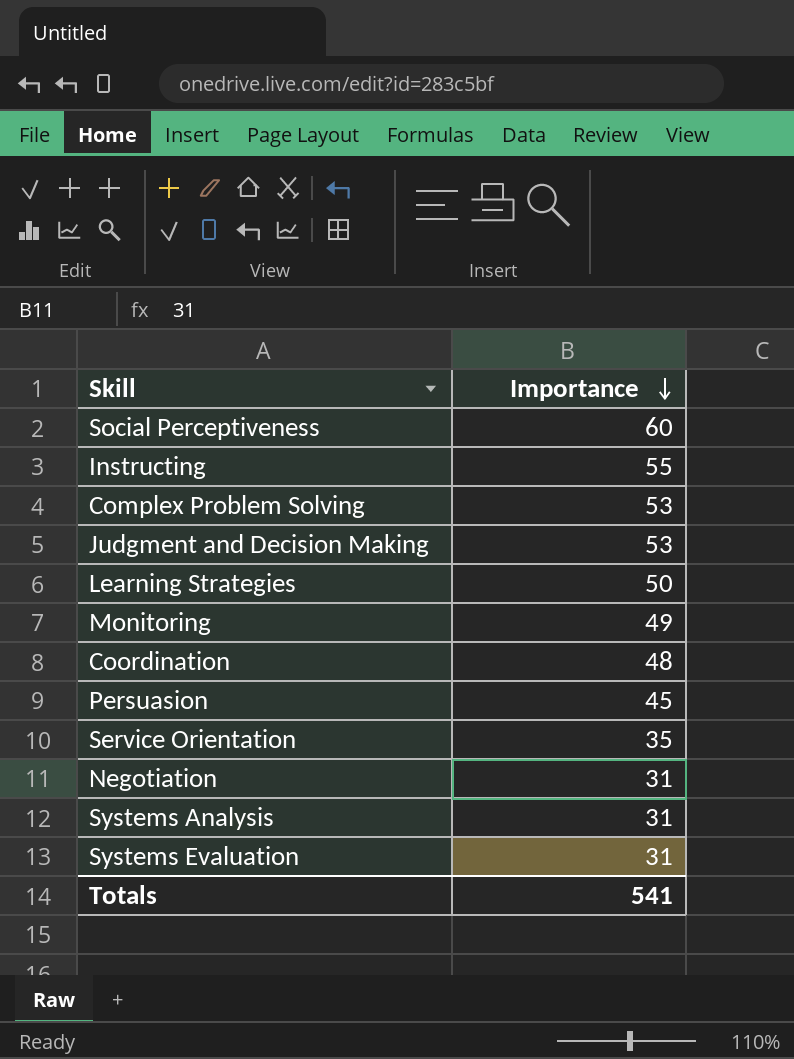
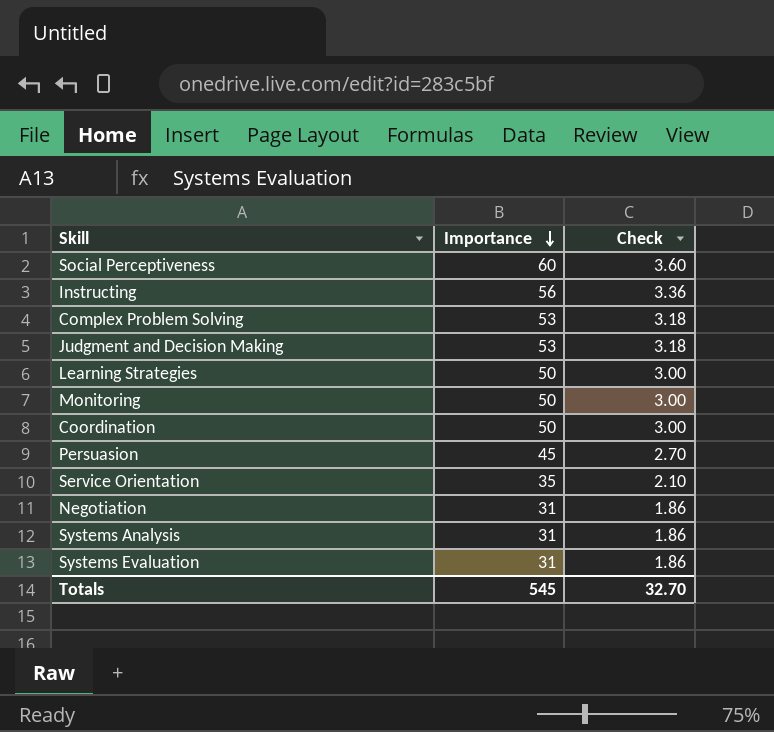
column Check | formula: none -> [Importance] * 0.06
Instructing | Importance: 55 -> 56
Monitoring | Importance: 49 -> 50
Coordination | Importance: 48 -> 50
Totals | Importance: 541 -> 545

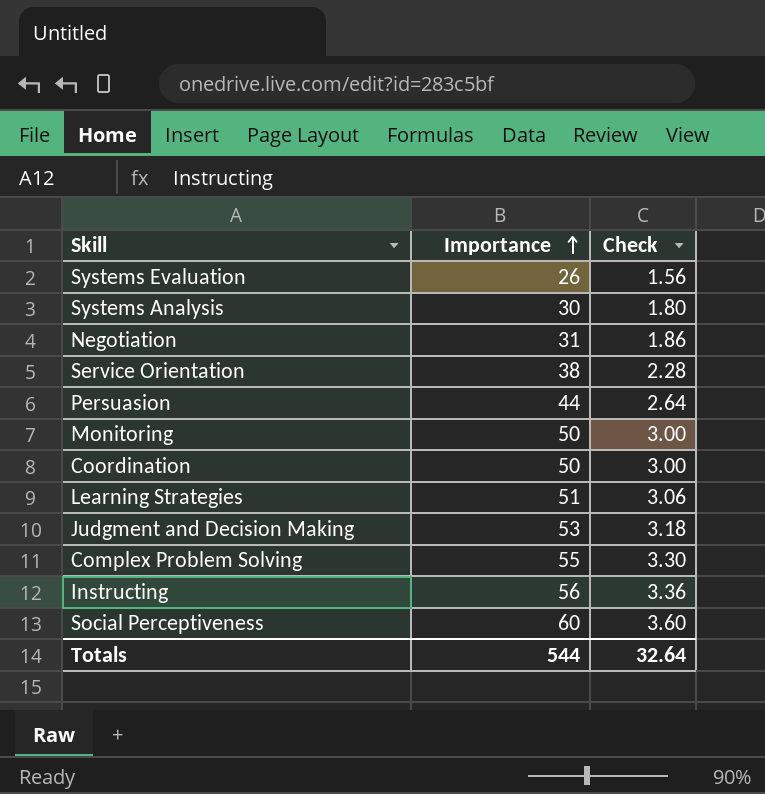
row order: Importance descending -> Importance ascending
Systems Evaluation | Importance: 31 -> 26
Systems Evaluation | Check: 1.86 -> 1.56
Systems Analysis | Importance: 31 -> 30
Systems Analysis | Check: 1.86 -> 1.80
Service Orientation | Importance: 35 -> 38
Service Orientation | Check: 2.10 -> 2.28
Persuasion | Importance: 45 -> 44
Persuasion | Check: 2.70 -> 2.64
Learning Strategies | Importance: 50 -> 51
Learning Strategies | Check: 3.00 -> 3.06
Complex Problem Solving | Importance: 53 -> 55
Complex Problem Solving | Check: 3.18 -> 3.30
Totals | Importance: 545 -> 544
Totals | Check: 32.70 -> 32.64

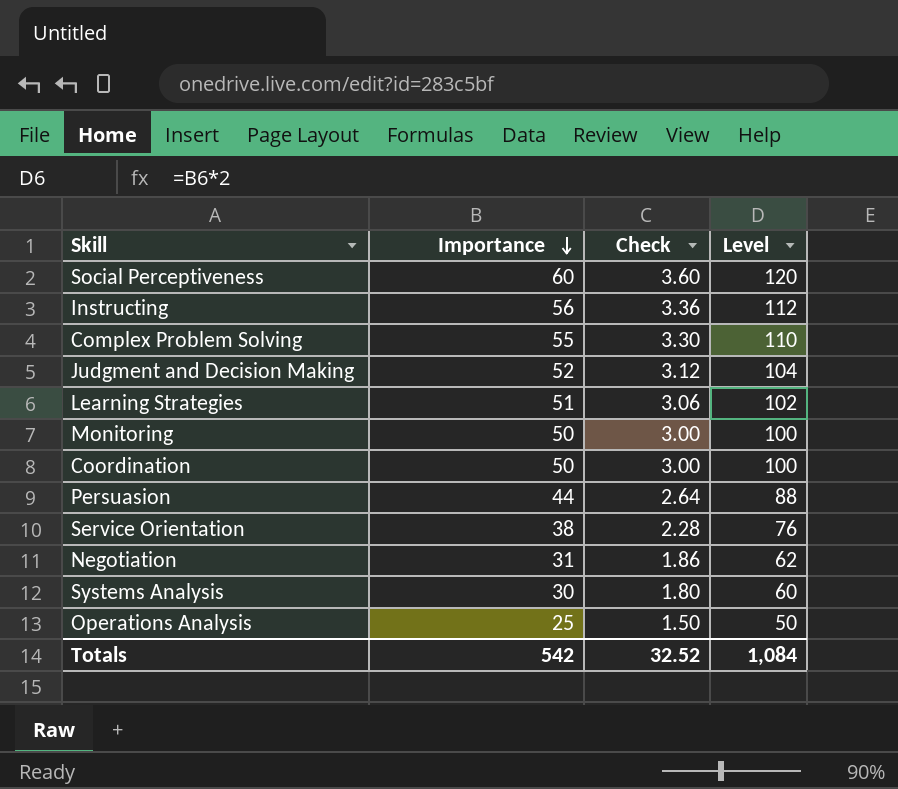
row order: Importance ascending -> Importance descending
column Level | formula: none -> [Importance] * 2
row Systems Evaluation: 26 | 1.56 -> none
Judgment and Decision Making | Importance: 53 -> 52
Judgment and Decision Making | Check: 3.18 -> 3.12
row Operations Analysis: none -> 25 | 1.50 | 50
Totals | Importance: 544 -> 542
Totals | Check: 32.64 -> 32.52

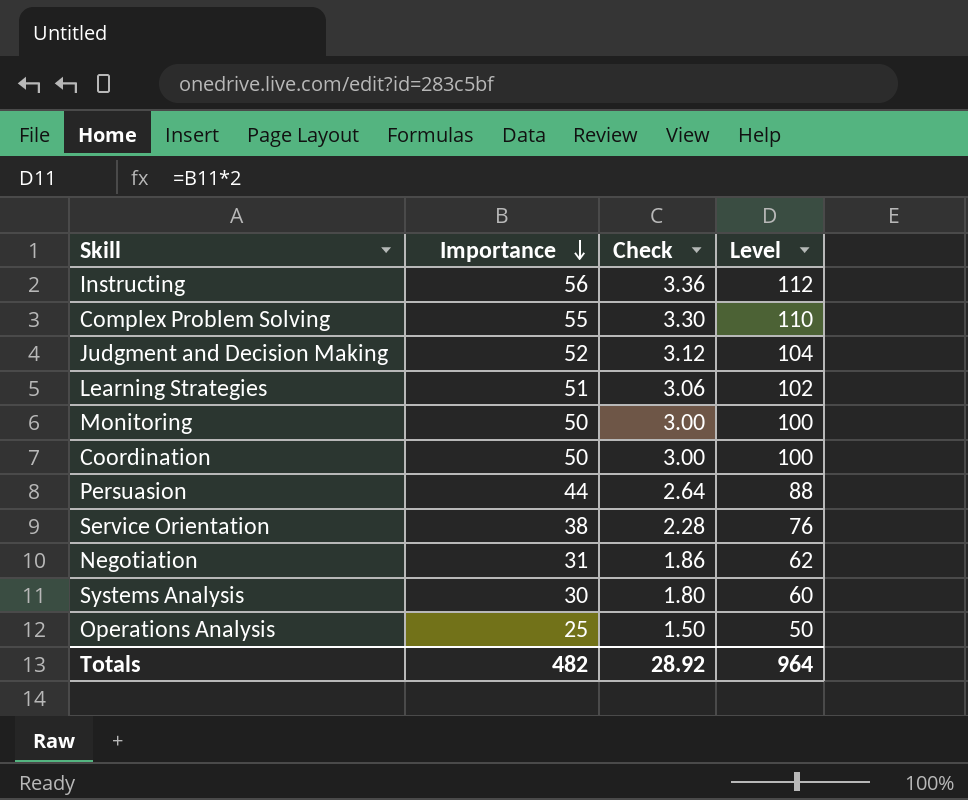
row Social Perceptiveness: 60 | 3.60 | 120 -> none
Totals | Importance: 542 -> 482
Totals | Check: 32.52 -> 28.92
Totals | Level: 1,084 -> 964

